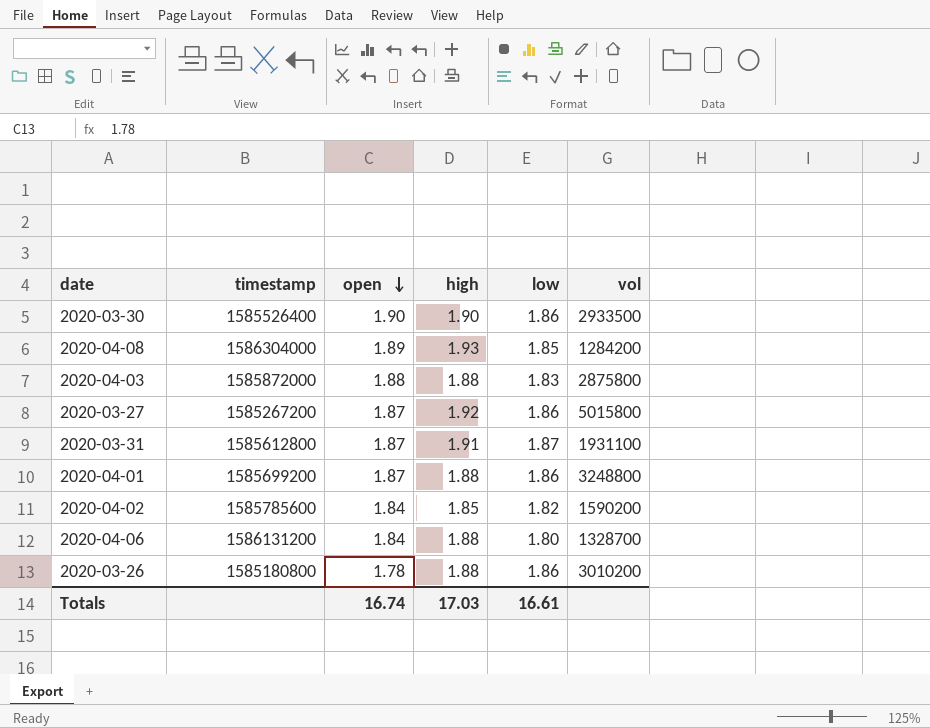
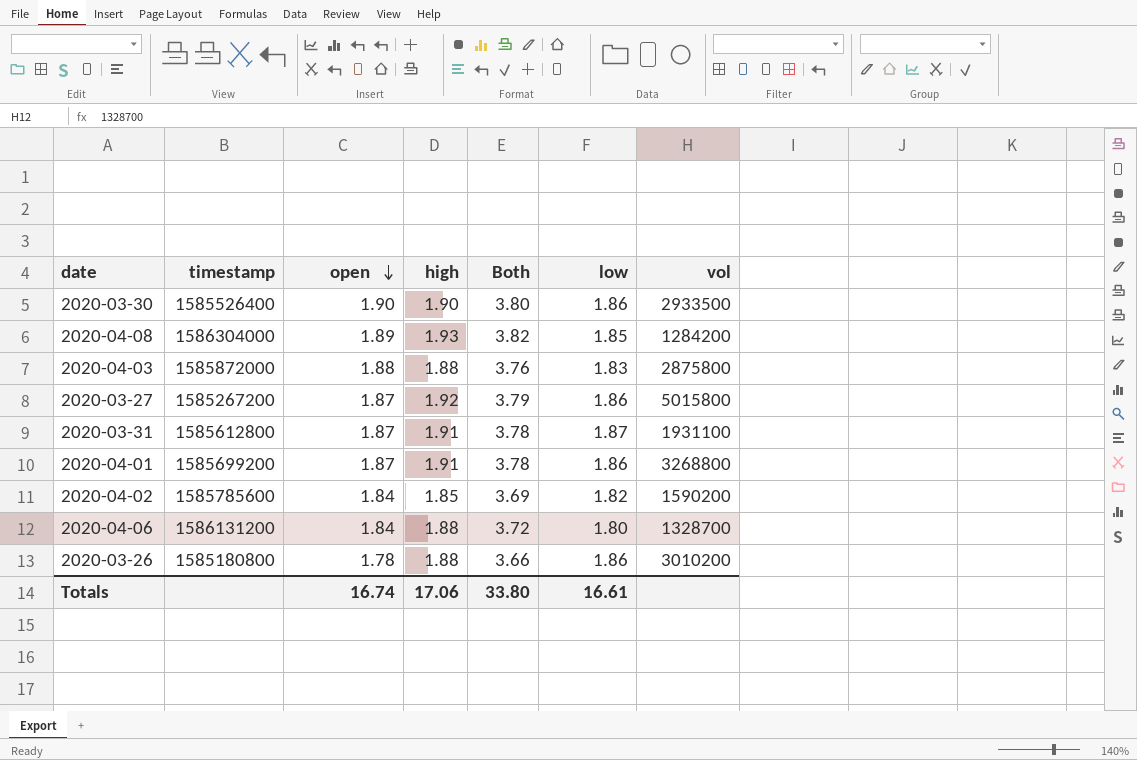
column Both | formula: none -> [open] + [high]
2020-04-01 | high: 1.88 -> 1.91
2020-04-01 | vol: 3248800 -> 3268800
Totals | high: 17.03 -> 17.06

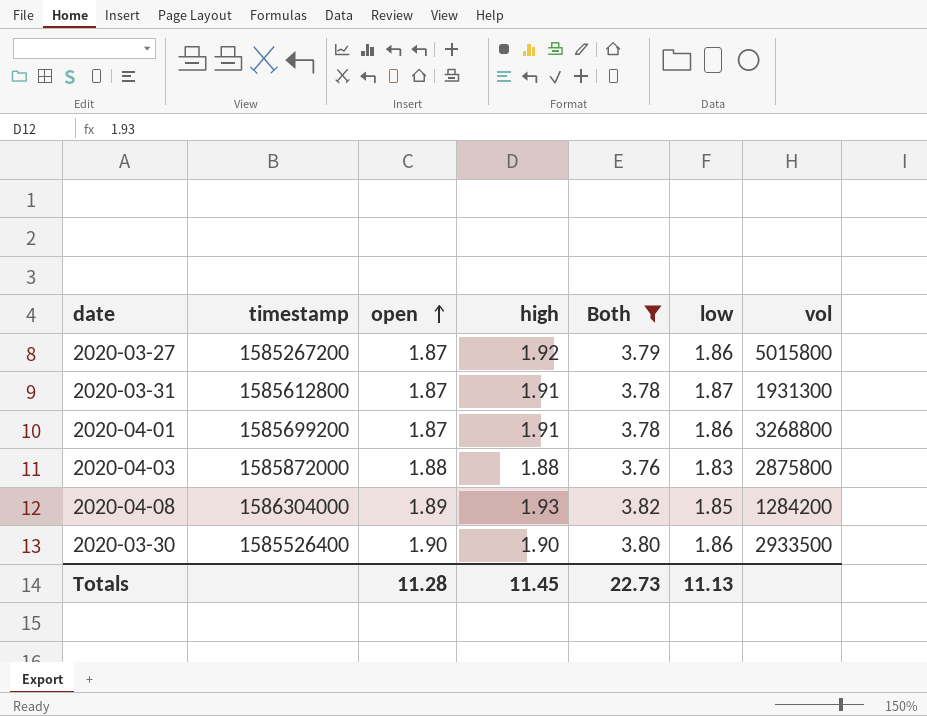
filter: none -> Both >= 3.76
row order: open descending -> open ascending
2020-03-31 | vol: 1931100 -> 1931300
Totals | open: 16.74 -> 11.28
Totals | high: 17.06 -> 11.45
Totals | Both: 33.80 -> 22.73
Totals | low: 16.61 -> 11.13

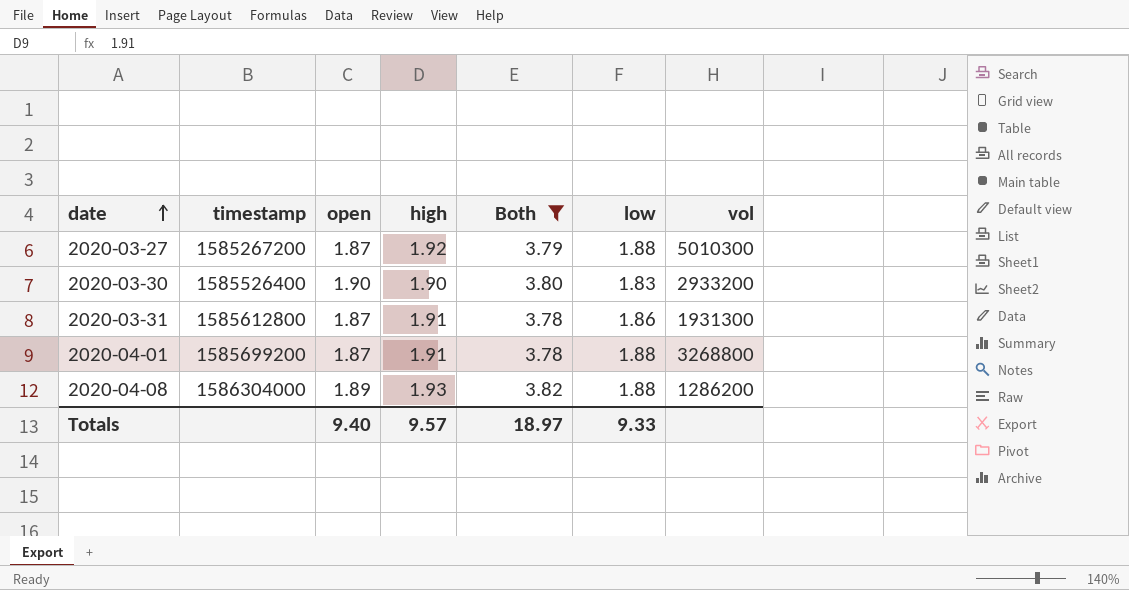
row order: open ascending -> date ascending
row 2020-04-03: 1585872000 | 1.88 | 1.88 | 3.76 | 1.83 | 2875800 -> none
2020-03-27 | low: 1.86 -> 1.88
2020-03-27 | vol: 5015800 -> 5010300
2020-03-30 | low: 1.86 -> 1.83
2020-03-30 | vol: 2933500 -> 2933200
2020-03-31 | low: 1.87 -> 1.86
2020-04-01 | low: 1.86 -> 1.88
2020-04-08 | low: 1.85 -> 1.88
2020-04-08 | vol: 1284200 -> 1286200
Totals | open: 11.28 -> 9.40
Totals | high: 11.45 -> 9.57
Totals | Both: 22.73 -> 18.97
Totals | low: 11.13 -> 9.33

